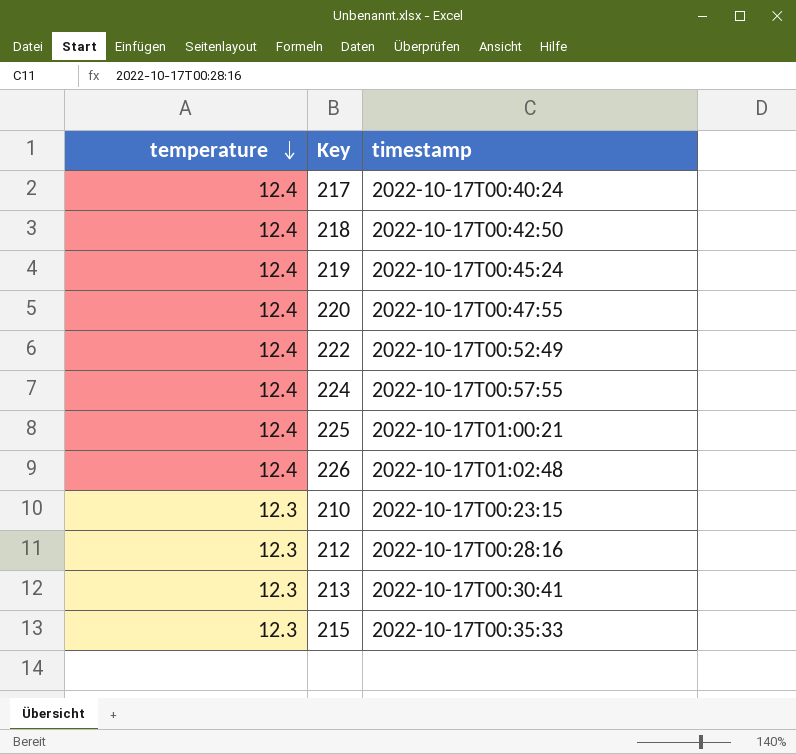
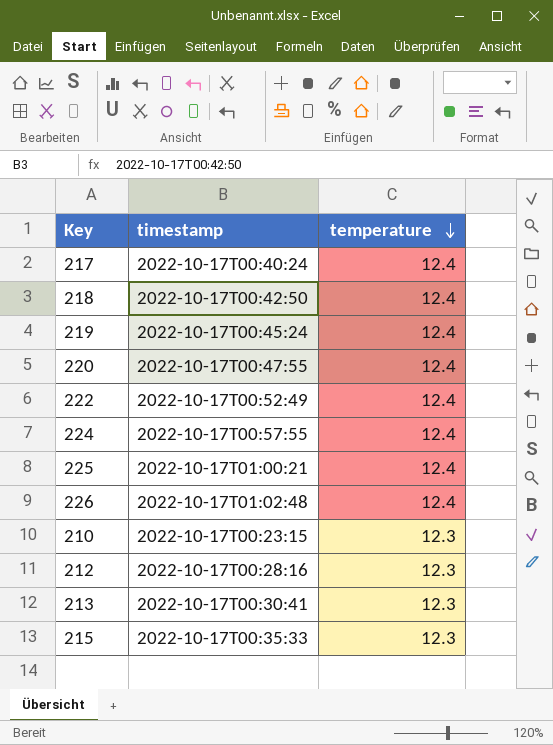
column temperature | position: 1 -> 3

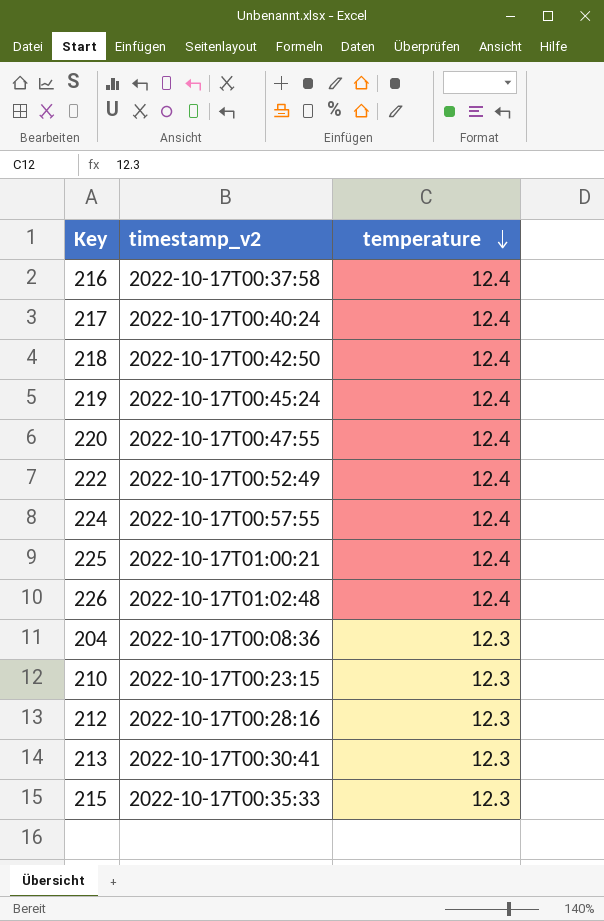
column name: timestamp -> timestamp_v2
row 216: none -> 2022-10-17T00:37:58 | 12.4
row 204: none -> 2022-10-17T00:08:36 | 12.3

